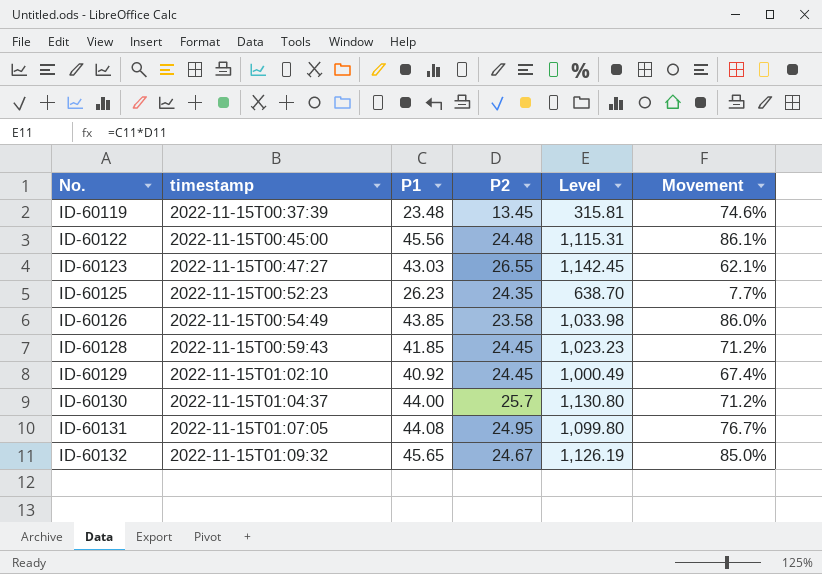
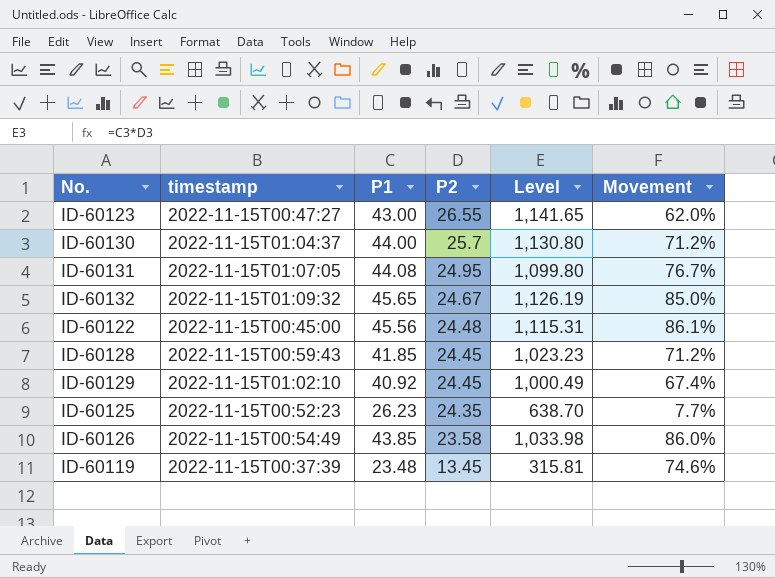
row order: No. ascending -> P2 descending
ID-60123 | P1: 43.03 -> 43.00
ID-60123 | Level: 1,142.45 -> 1,141.65
ID-60123 | Movement: 62.1% -> 62.0%

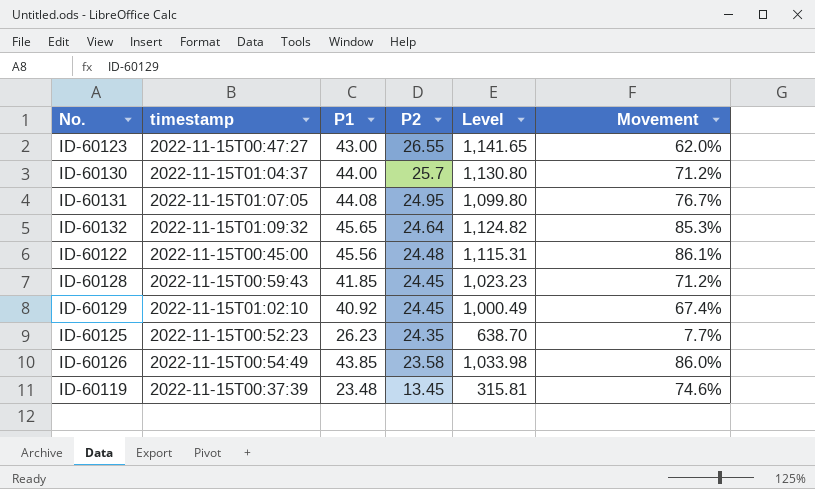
ID-60132 | P2: 24.67 -> 24.64
ID-60132 | Level: 1,126.19 -> 1,124.82
ID-60132 | Movement: 85.0% -> 85.3%

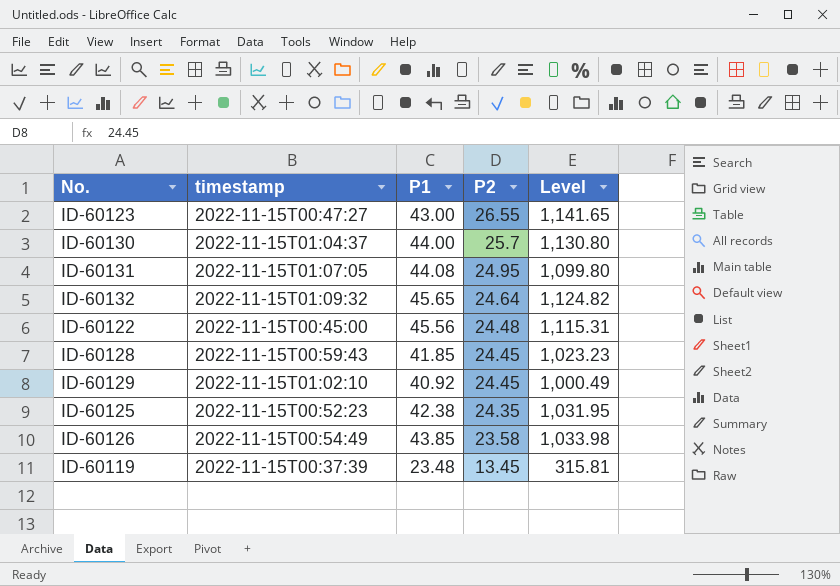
column Movement | formula: ([P1] - [P2]) / [P2] -> none
ID-60125 | P1: 26.23 -> 42.38
ID-60125 | Level: 638.70 -> 1,031.95

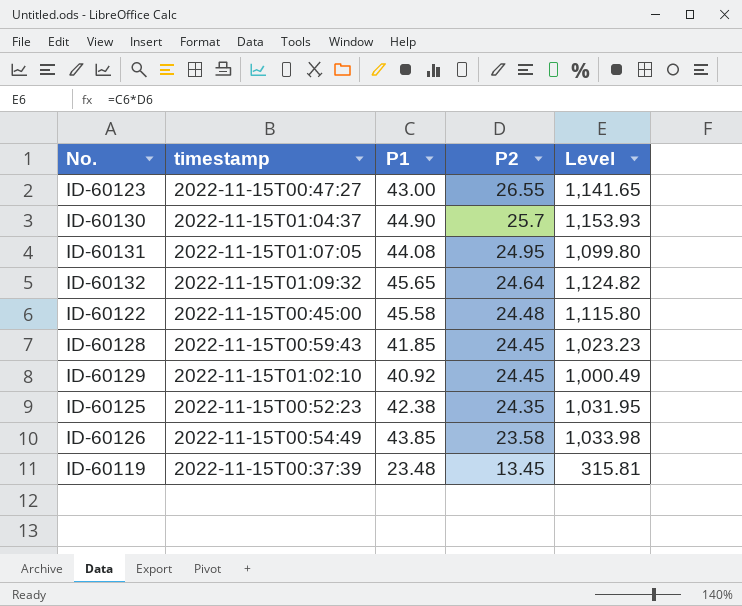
ID-60130 | P1: 44.00 -> 44.90
ID-60130 | Level: 1,130.80 -> 1,153.93
ID-60122 | P1: 45.56 -> 45.58
ID-60122 | Level: 1,115.31 -> 1,115.80

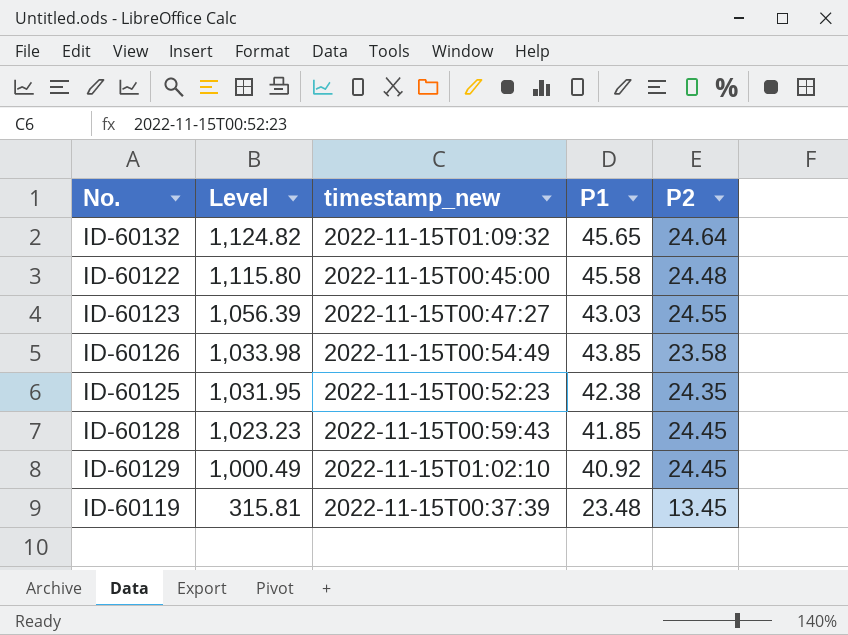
row order: P2 descending -> Level descending
column Level | position: 5 -> 2
column name: timestamp -> timestamp_new
row ID-60130: 2022-11-15T01:04:37 | 44.90 | 25.7 | 1,153.93 -> none
row ID-60131: 2022-11-15T01:07:05 | 44.08 | 24.95 | 1,099.80 -> none
ID-60123 | Level: 1,141.65 -> 1,056.39
ID-60123 | P1: 43.00 -> 43.03
ID-60123 | P2: 26.55 -> 24.55

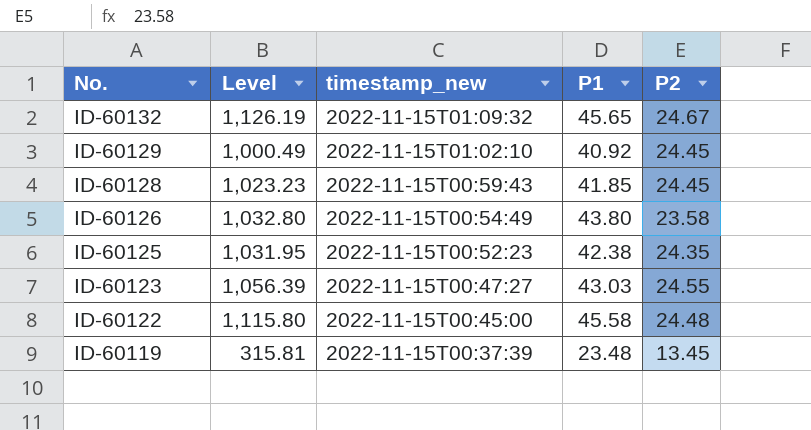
row order: Level descending -> No. descending
ID-60132 | Level: 1,124.82 -> 1,126.19
ID-60132 | P2: 24.64 -> 24.67
ID-60126 | Level: 1,033.98 -> 1,032.80
ID-60126 | P1: 43.85 -> 43.80

